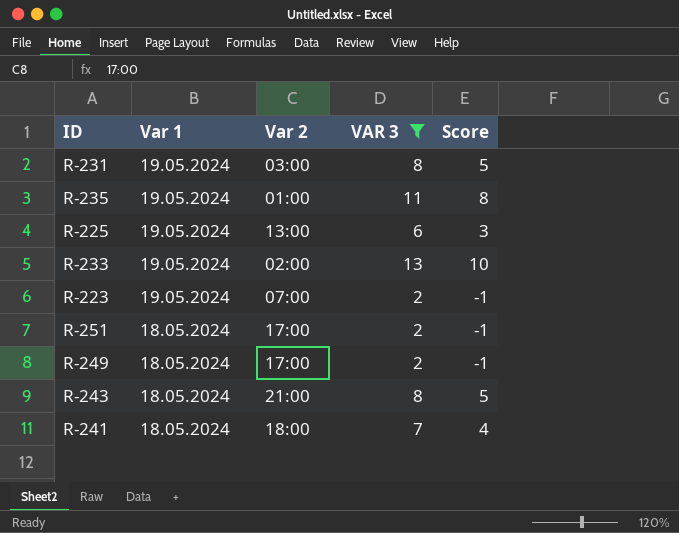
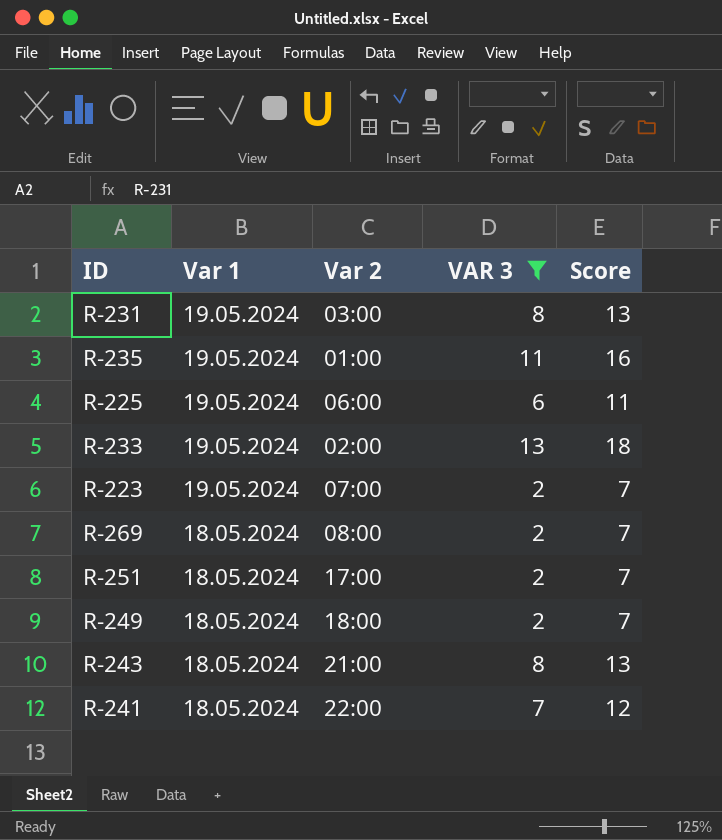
column Score | formula: [VAR 3] - 3 -> [VAR 3] + 5
R-225 | Var 2: 13:00 -> 06:00
row R-269: none -> 18.05.2024 | 08:00 | 2 | 7
R-249 | Var 2: 17:00 -> 18:00
R-241 | Var 2: 18:00 -> 22:00

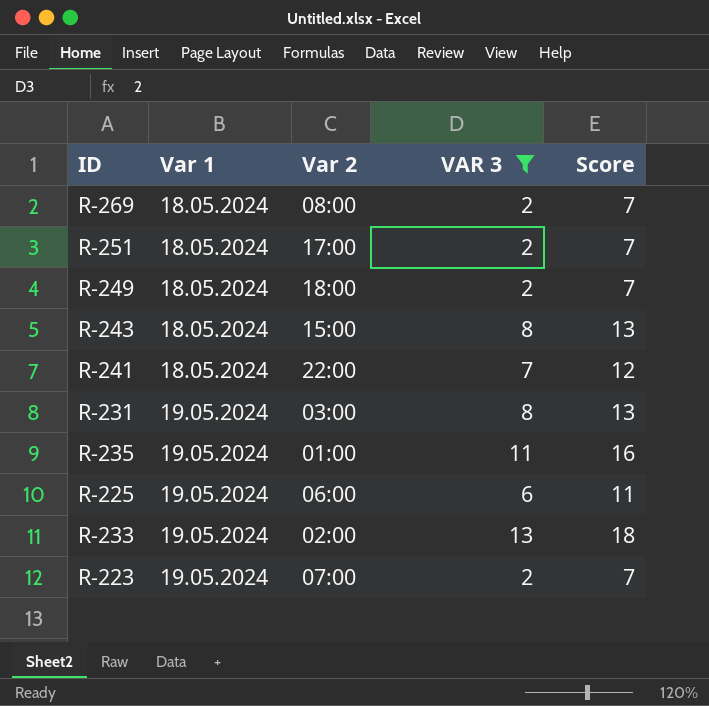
row order: Var 1 descending -> Var 1 ascending
R-243 | Var 2: 21:00 -> 15:00

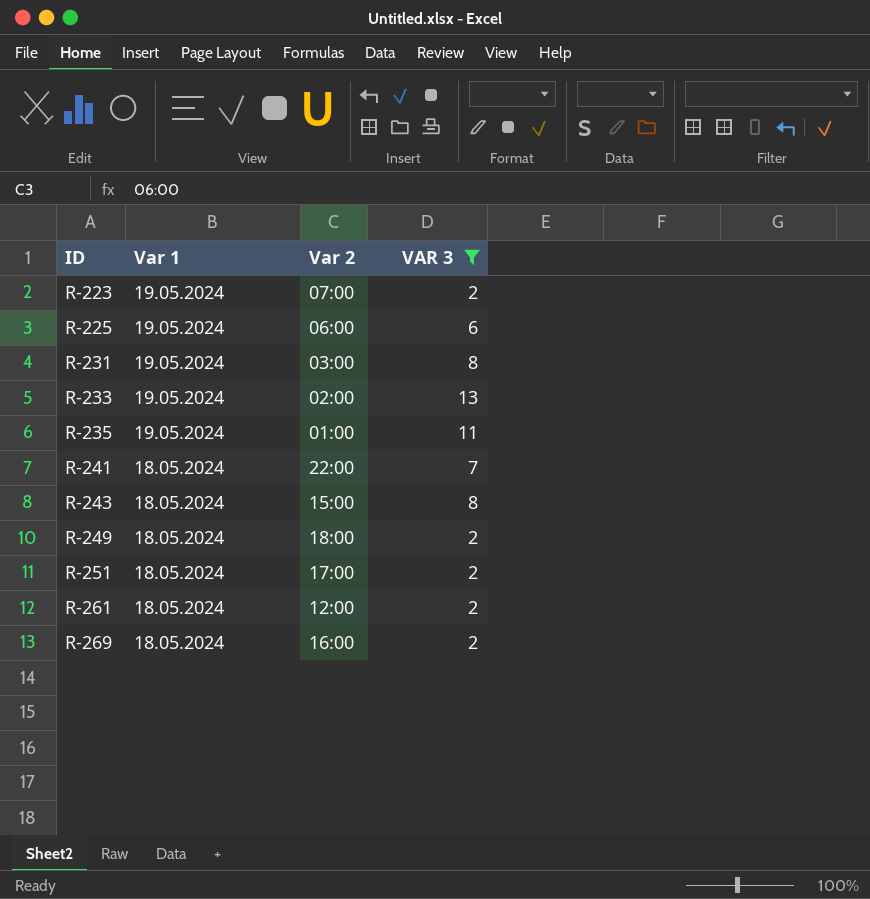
row order: Var 1 ascending -> ID ascending
column Score | formula: [VAR 3] + 5 -> none
row R-261: none -> 18.05.2024 | 12:00 | 2
R-269 | Var 2: 08:00 -> 16:00

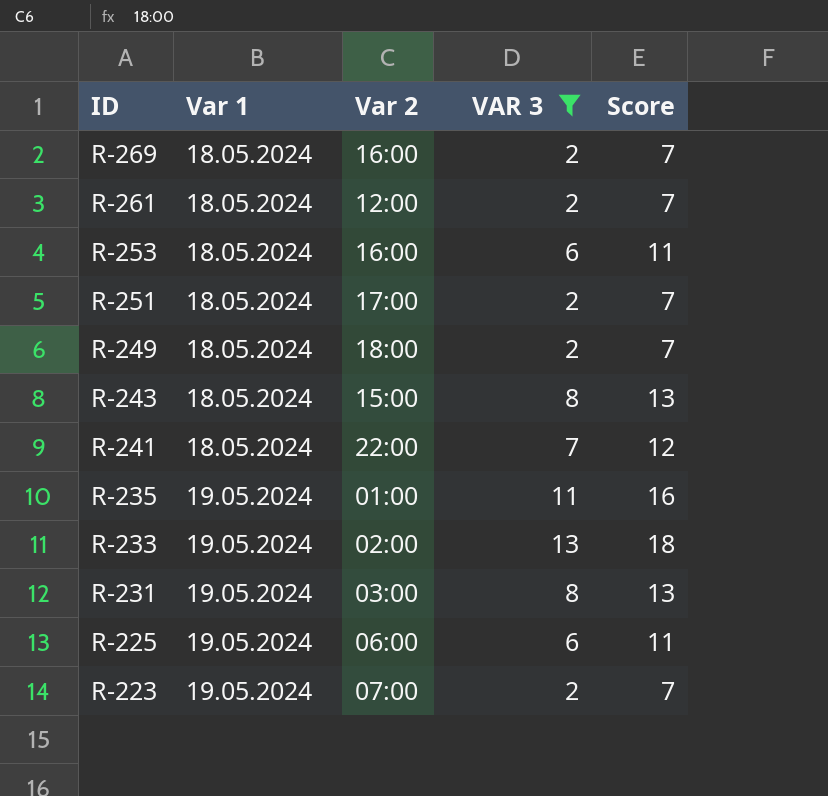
row order: ID ascending -> ID descending
column Score | formula: none -> [VAR 3] + 5
row R-253: none -> 18.05.2024 | 16:00 | 6 | 11

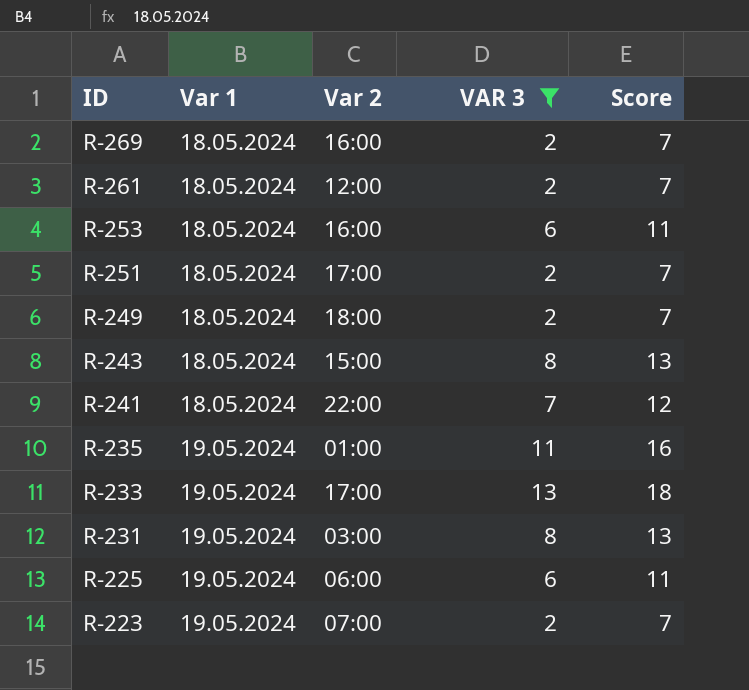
R-233 | Var 2: 02:00 -> 17:00

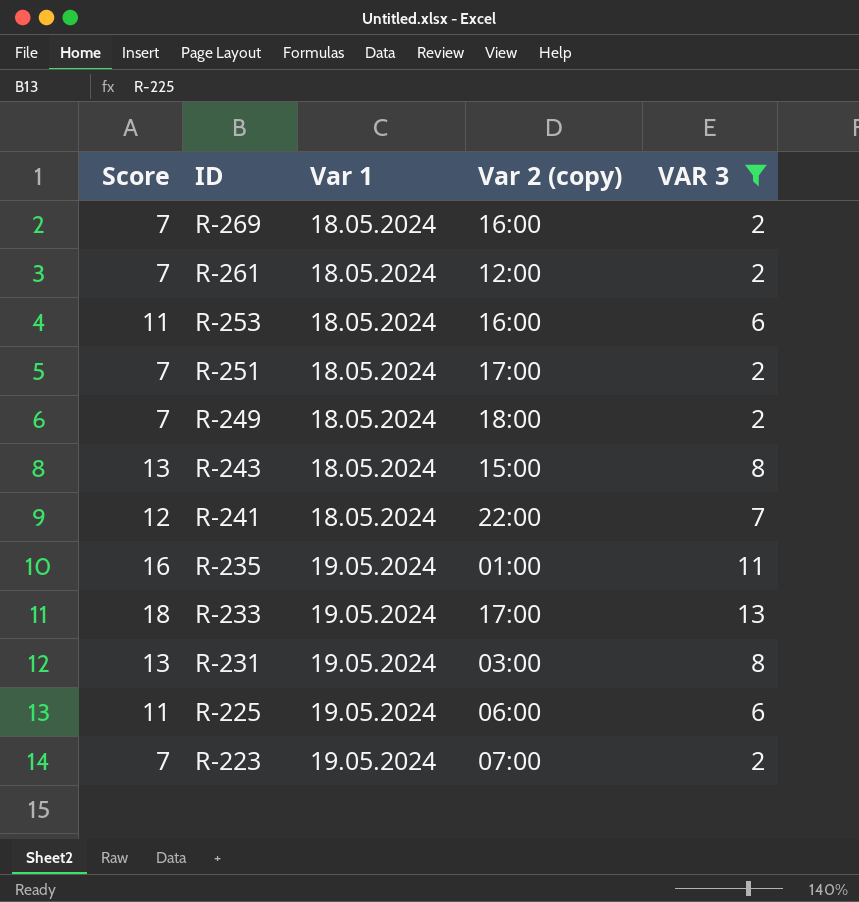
column Score | position: 5 -> 1
column name: Var 2 -> Var 2 (copy)

